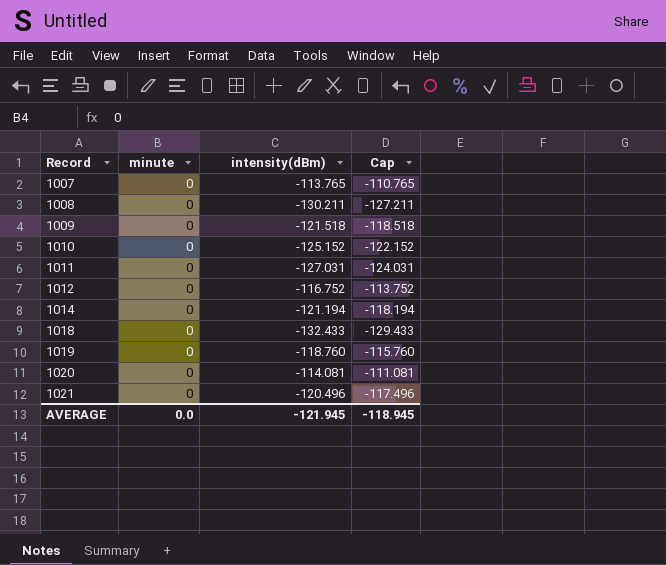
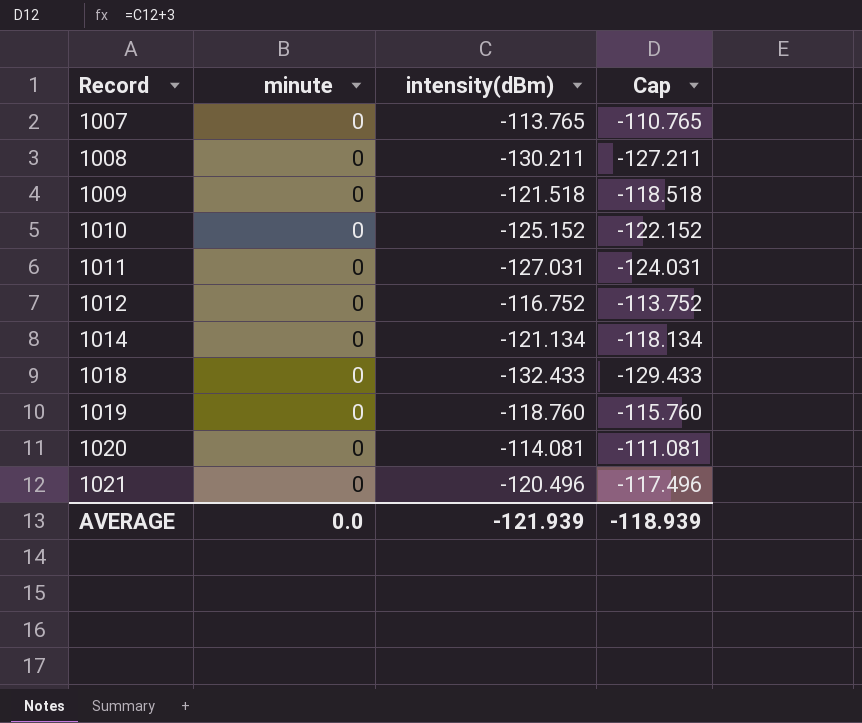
1014 | intensity(dBm): -121.194 -> -121.134
1014 | Cap: -118.194 -> -118.134
AVERAGE | intensity(dBm): -121.945 -> -121.939
AVERAGE | Cap: -118.945 -> -118.939

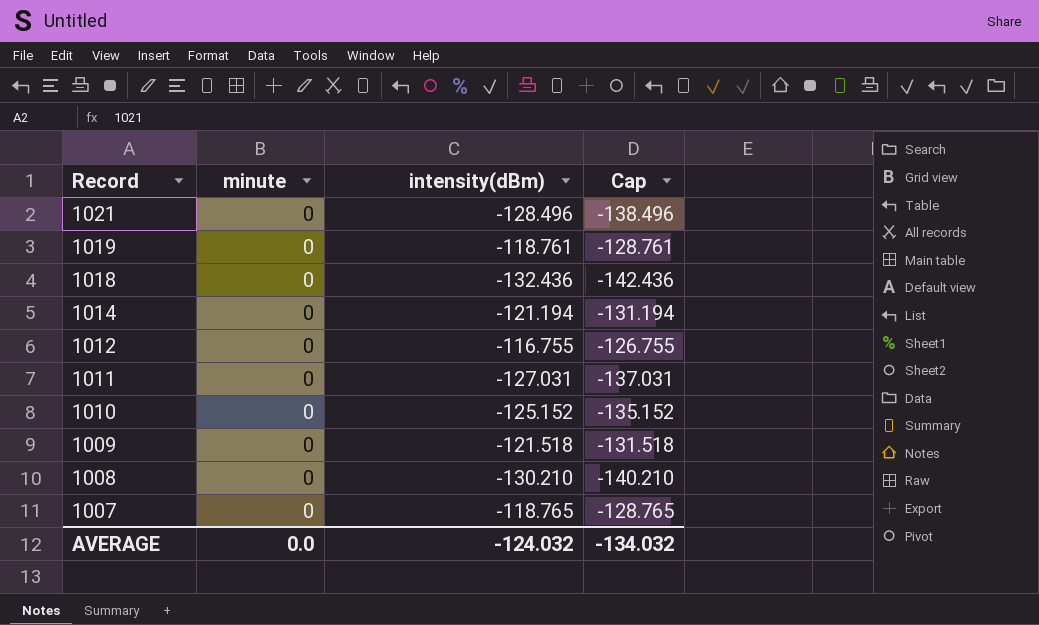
row order: Record ascending -> Record descending
column Cap | formula: [intensity(dBm)] + 3 -> [intensity(dBm)] - 10
row 1020: 0 | -114.081 | -111.081 -> none
1021 | intensity(dBm): -120.496 -> -128.496
1019 | intensity(dBm): -118.760 -> -118.761
1018 | intensity(dBm): -132.433 -> -132.436
1014 | intensity(dBm): -121.134 -> -121.194
1012 | intensity(dBm): -116.752 -> -116.755
1008 | intensity(dBm): -130.211 -> -130.210
1007 | intensity(dBm): -113.765 -> -118.765
AVERAGE | intensity(dBm): -121.939 -> -124.032
AVERAGE | Cap: -118.939 -> -134.032

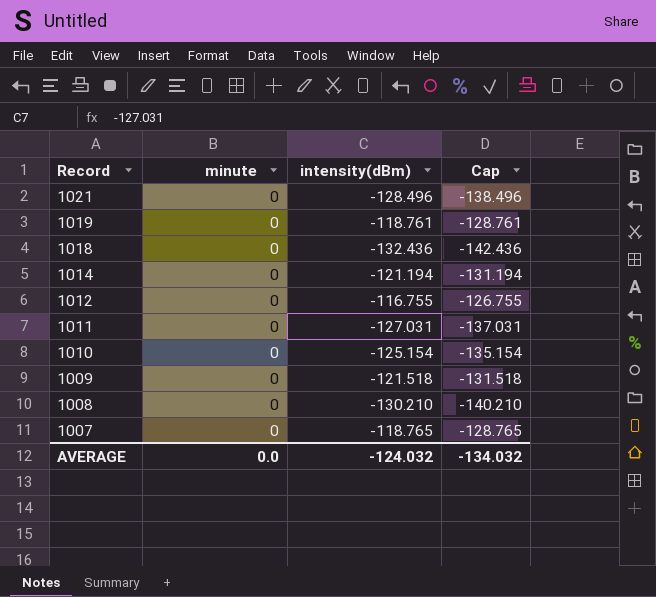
1010 | intensity(dBm): -125.152 -> -125.154
1010 | Cap: -135.152 -> -135.154

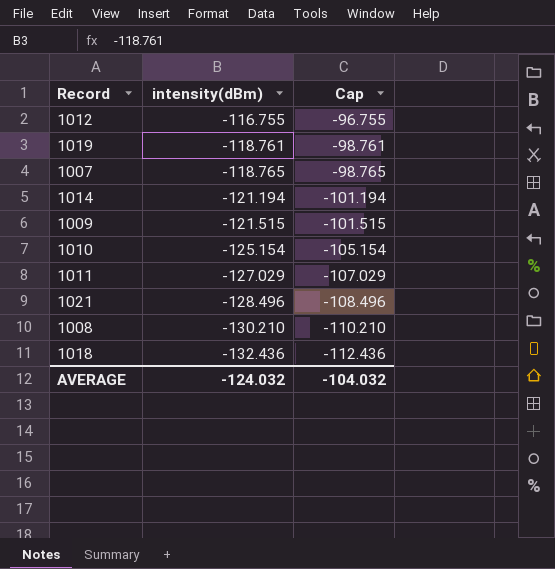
row order: Record descending -> intensity(dBm) descending
column minute | position: 2 -> none
column Cap | formula: [intensity(dBm)] - 10 -> [intensity(dBm)] + 20
1009 | intensity(dBm): -121.518 -> -121.515
1011 | intensity(dBm): -127.031 -> -127.029
AVERAGE | Cap: -134.032 -> -104.032

